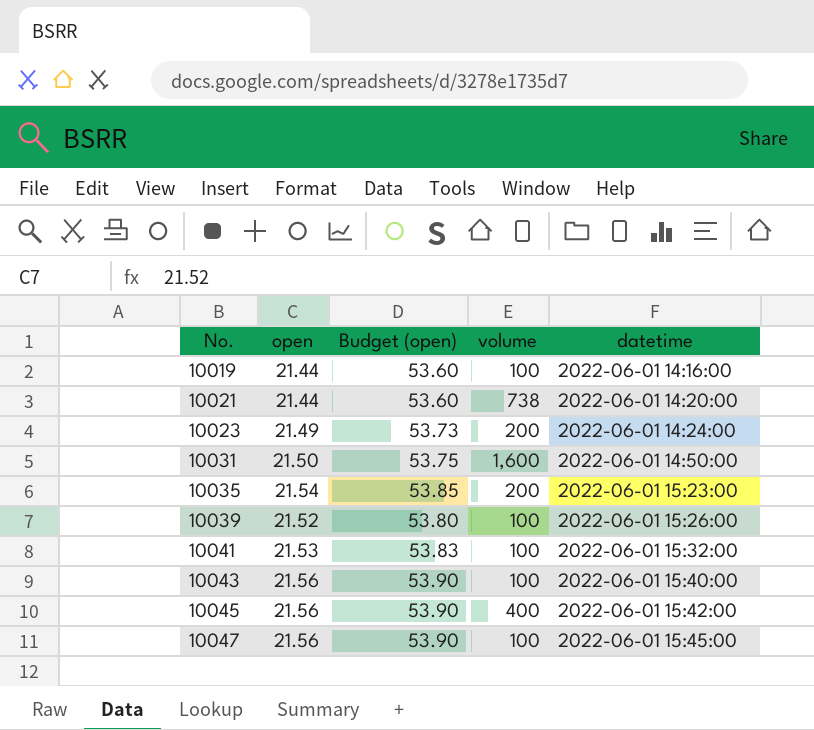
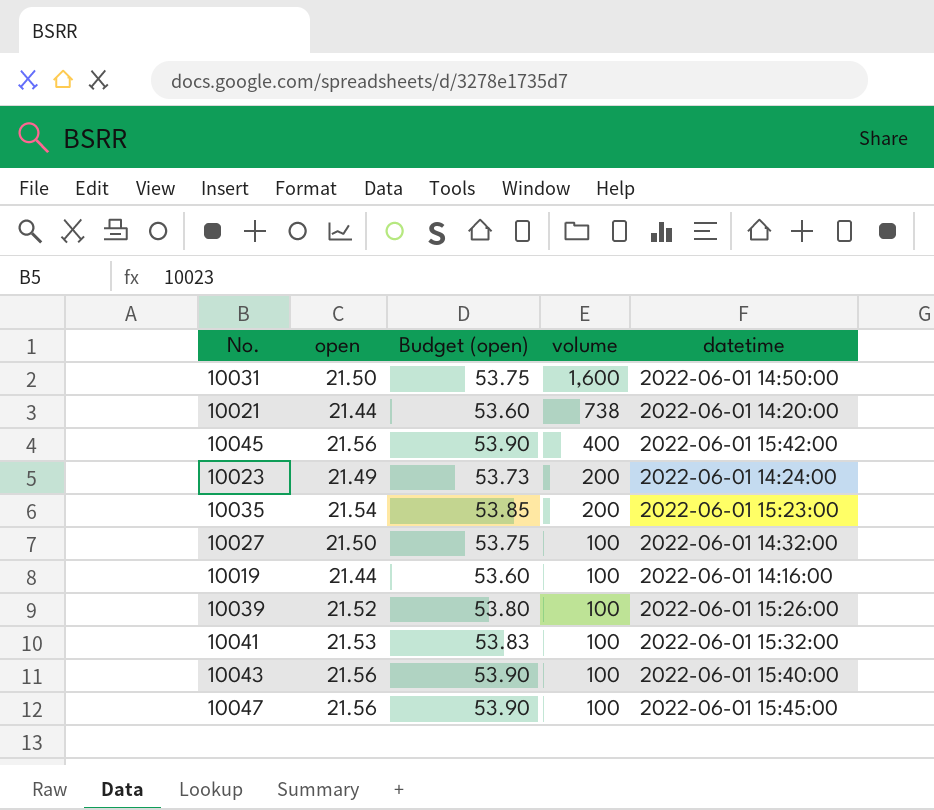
row order: No. ascending -> volume descending
row 10027: none -> 21.50 | 53.75 | 100 | 2022-06-01 14:32:00

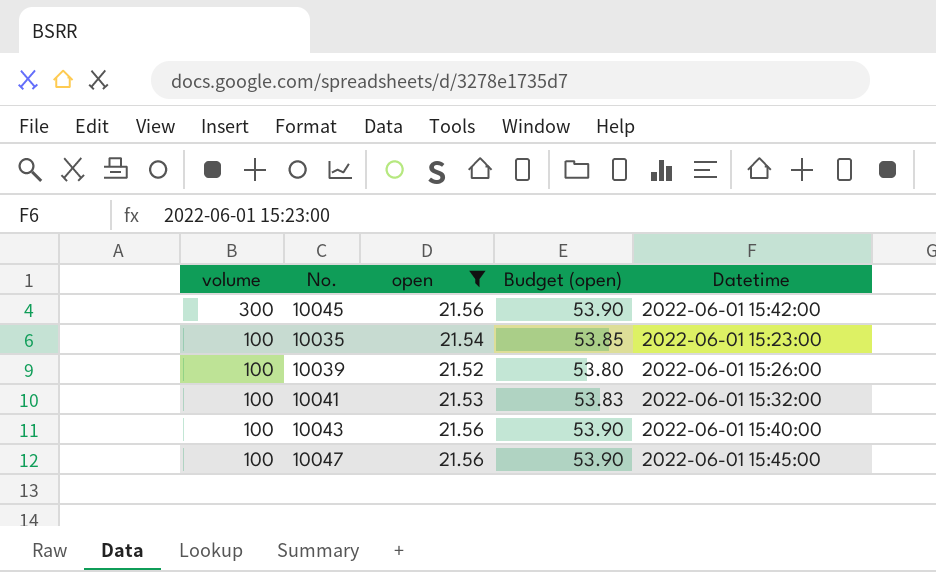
filter: none -> open >= 21.52
column volume | position: 4 -> 1
column name: datetime -> Datetime
10045 | volume: 400 -> 300
10035 | volume: 200 -> 100

